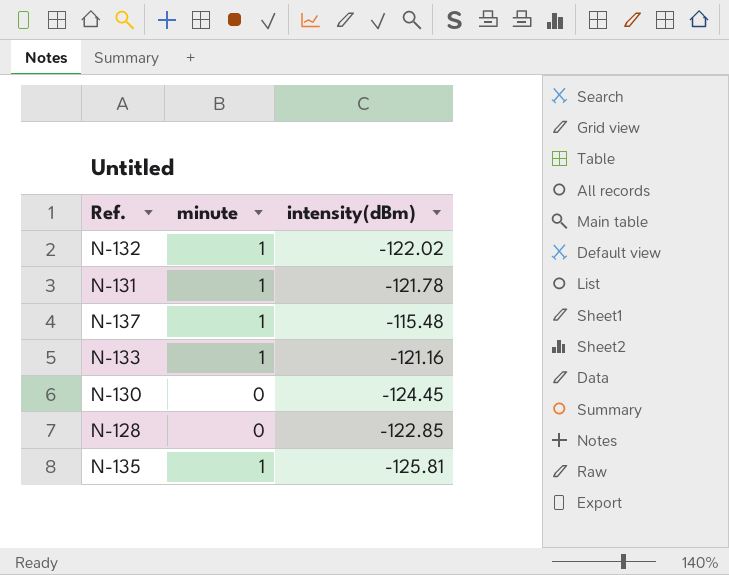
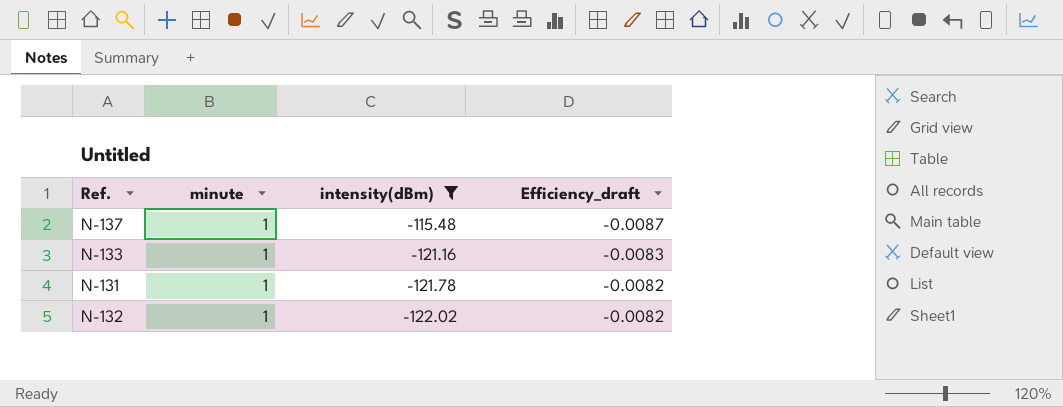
filter: none -> intensity(dBm) >= -122.02
row order: none -> intensity(dBm) descending
column Efficiency_draft | formula: none -> [minute] / [intensity(dBm)]

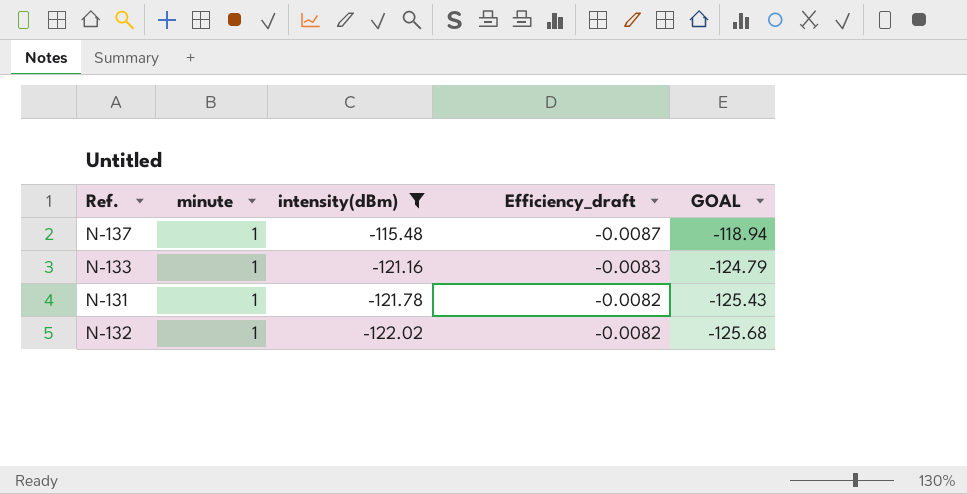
column GOAL | formula: none -> [intensity(dBm)] * 1.03

